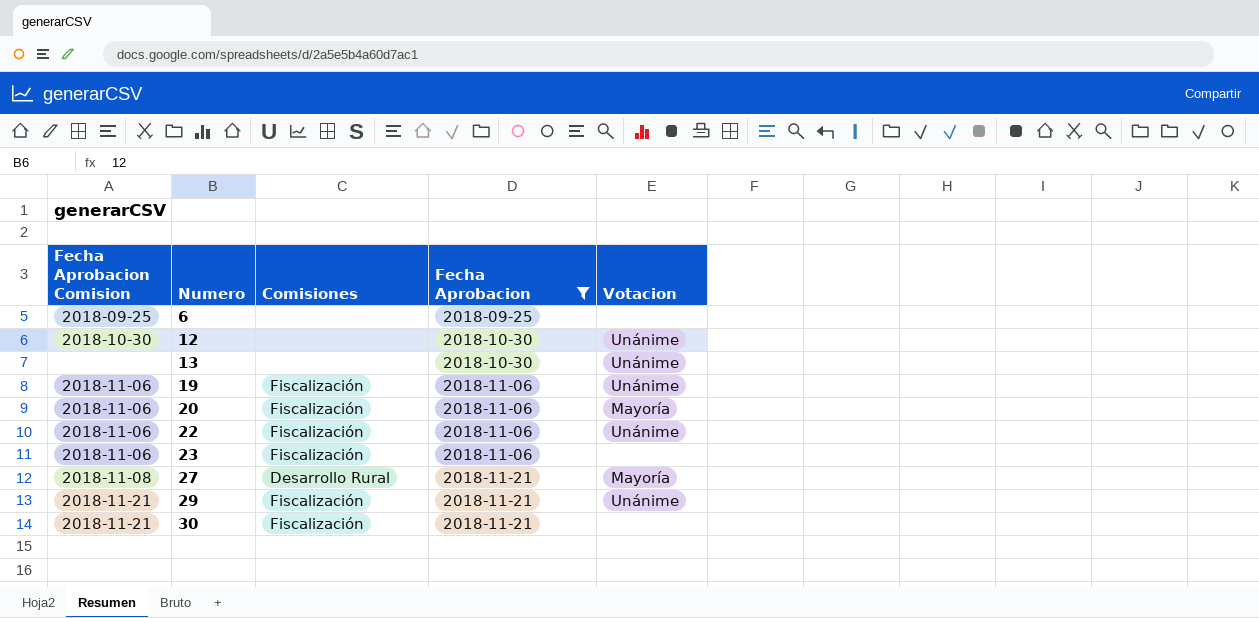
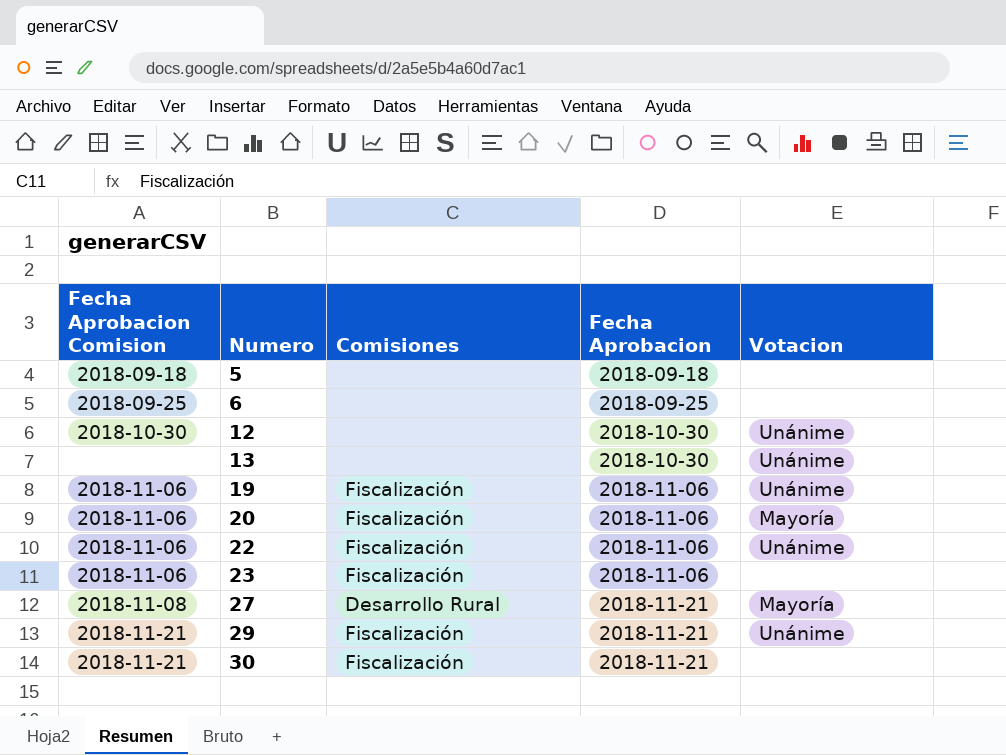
filter: Fecha Aprobacion != 2018-09-18 -> none

